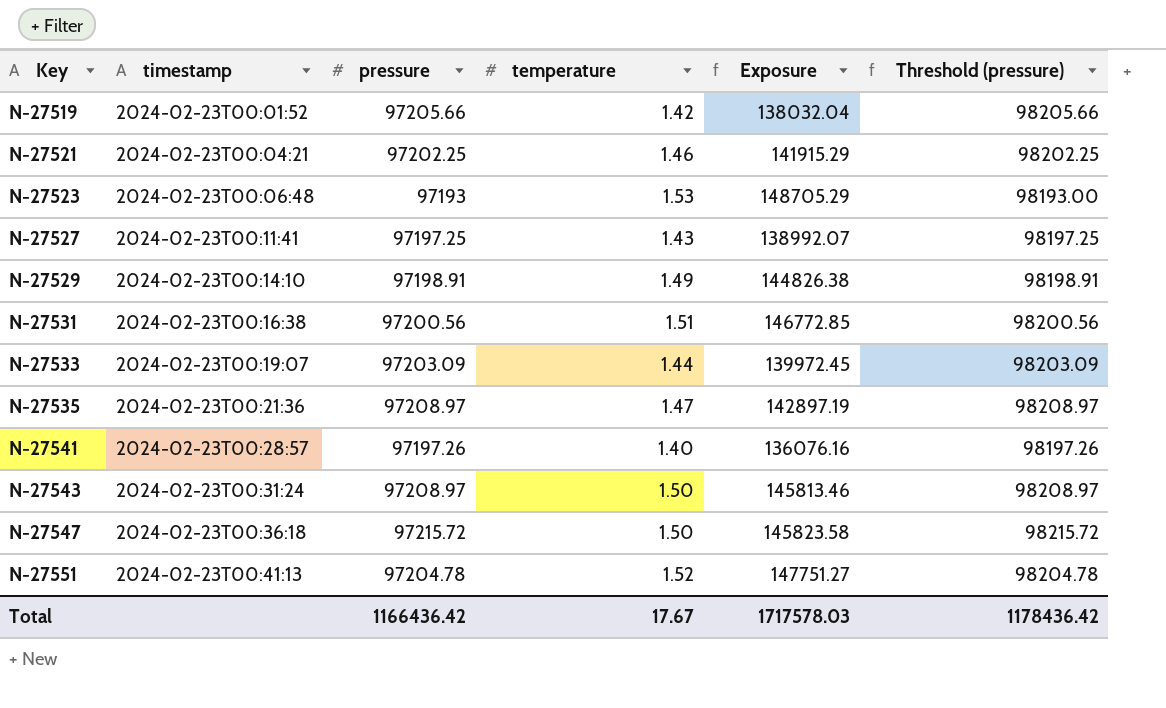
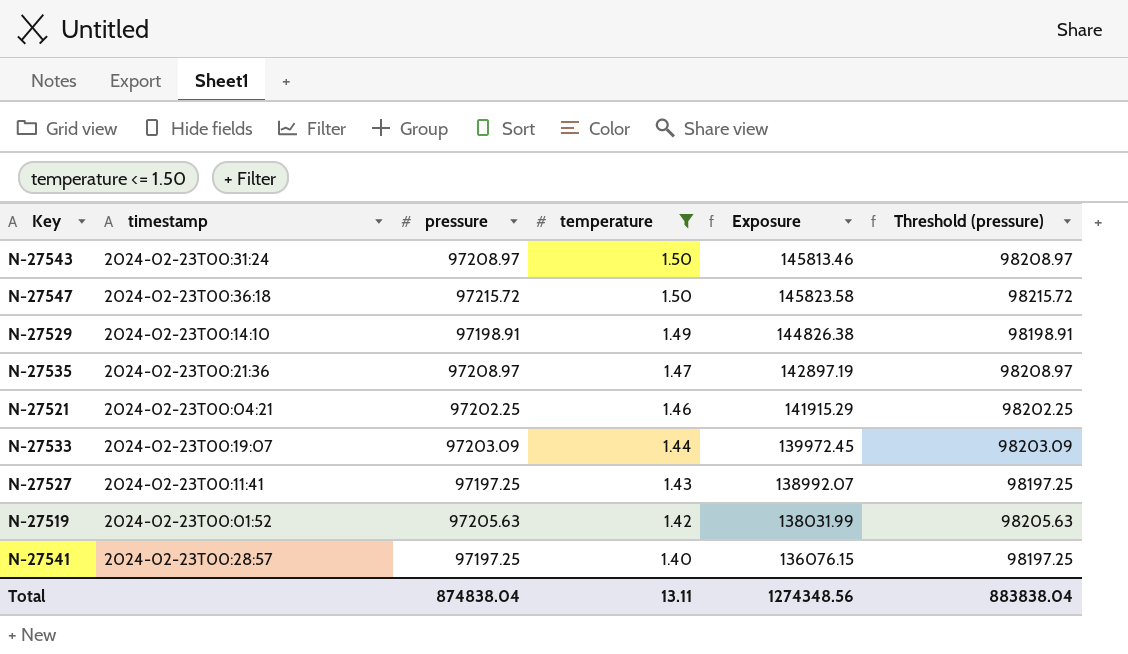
filter: none -> temperature <= 1.50
row order: Key ascending -> temperature descending
N-27519 | pressure: 97205.66 -> 97205.63
N-27519 | Exposure: 138032.04 -> 138031.99
N-27519 | Threshold (pressure): 98205.66 -> 98205.63
N-27541 | pressure: 97197.26 -> 97197.25
N-27541 | Exposure: 136076.16 -> 136076.15
N-27541 | Threshold (pressure): 98197.26 -> 98197.25
Total | pressure: 1166436.42 -> 874838.04
Total | temperature: 17.67 -> 13.11
Total | Exposure: 1717578.03 -> 1274348.56
Total | Threshold (pressure): 1178436.42 -> 883838.04

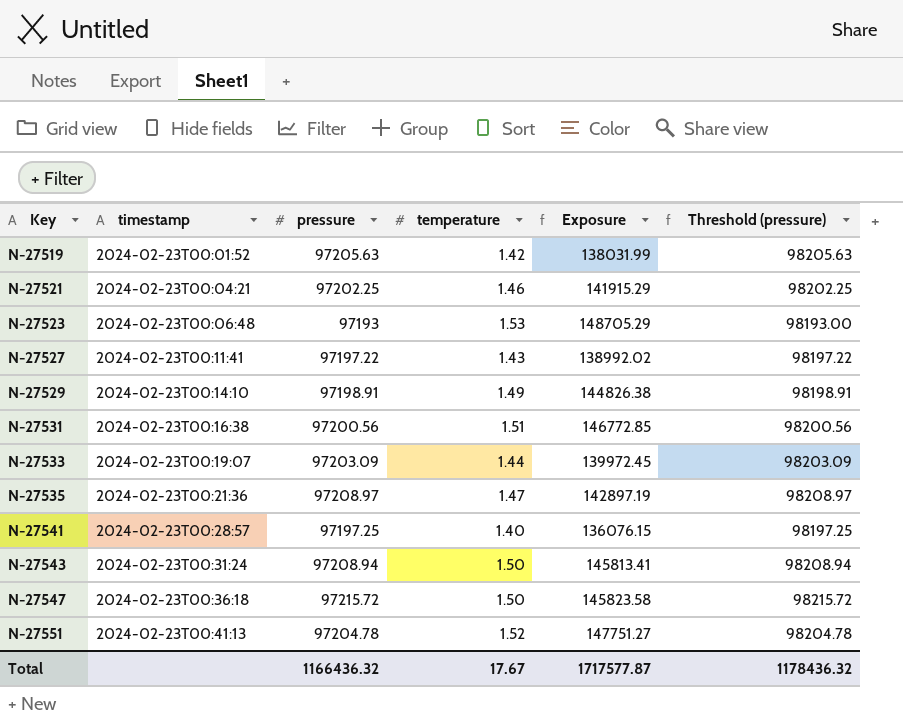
filter: temperature <= 1.50 -> none
row order: temperature descending -> Key ascending
N-27527 | pressure: 97197.25 -> 97197.22
N-27527 | Exposure: 138992.07 -> 138992.02
N-27527 | Threshold (pressure): 98197.25 -> 98197.22
N-27543 | pressure: 97208.97 -> 97208.94
N-27543 | Exposure: 145813.46 -> 145813.41
N-27543 | Threshold (pressure): 98208.97 -> 98208.94
Total | pressure: 874838.04 -> 1166436.32
Total | temperature: 13.11 -> 17.67
Total | Exposure: 1274348.56 -> 1717577.87
Total | Threshold (pressure): 883838.04 -> 1178436.32

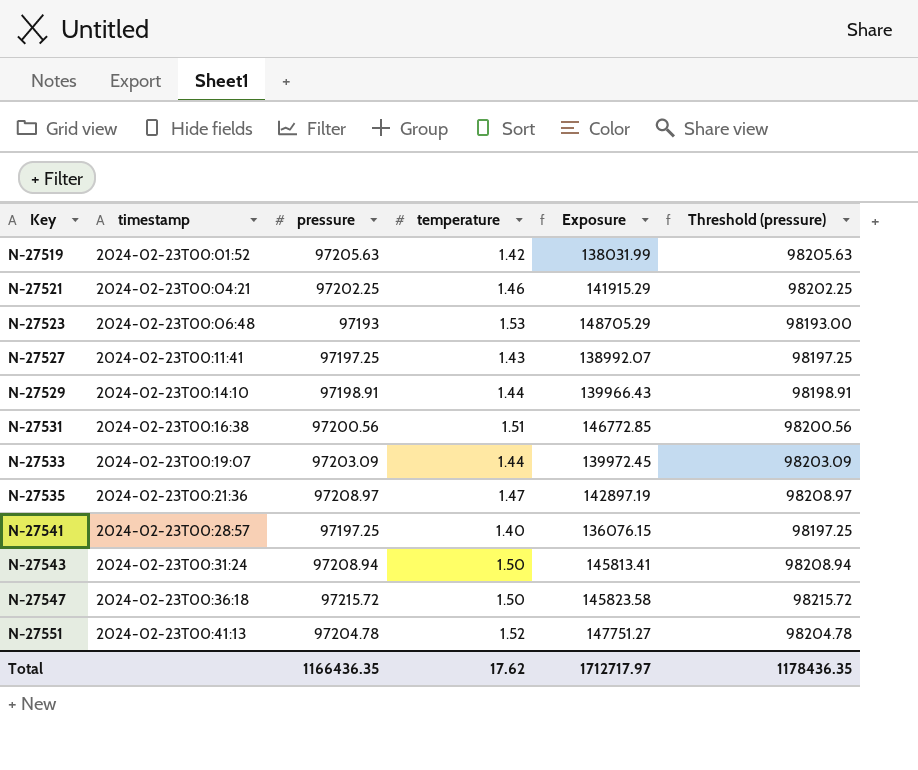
N-27527 | pressure: 97197.22 -> 97197.25
N-27527 | Exposure: 138992.02 -> 138992.07
N-27527 | Threshold (pressure): 98197.22 -> 98197.25
N-27529 | temperature: 1.49 -> 1.44
N-27529 | Exposure: 144826.38 -> 139966.43
Total | pressure: 1166436.32 -> 1166436.35
Total | temperature: 17.67 -> 17.62
Total | Exposure: 1717577.87 -> 1712717.97
Total | Threshold (pressure): 1178436.32 -> 1178436.35

